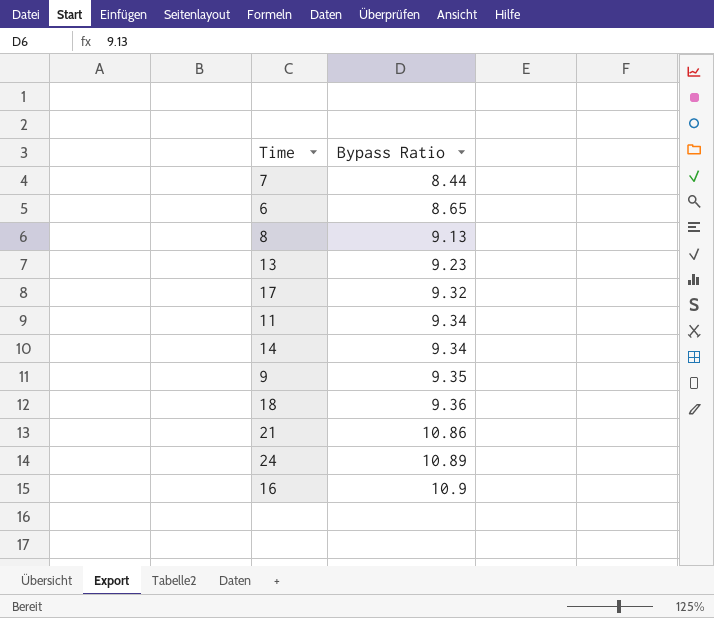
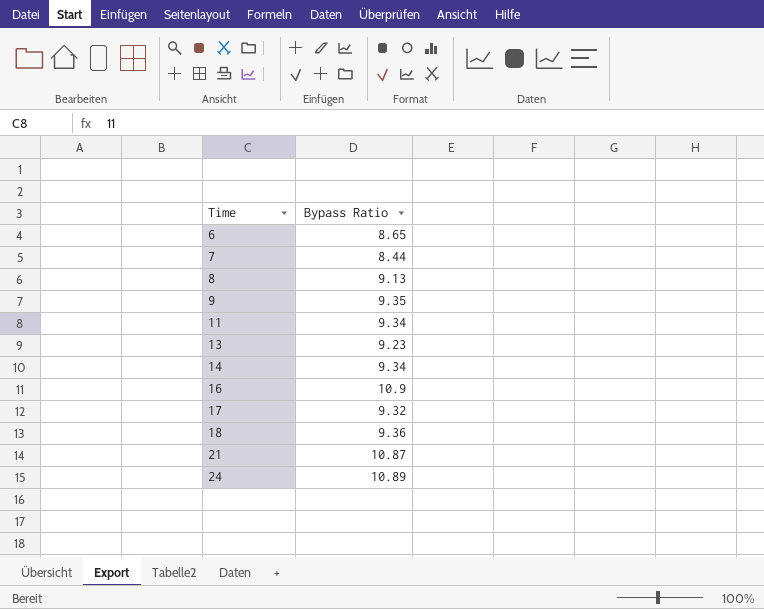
row order: Bypass Ratio ascending -> Time ascending
21 | Bypass Ratio: 10.86 -> 10.87

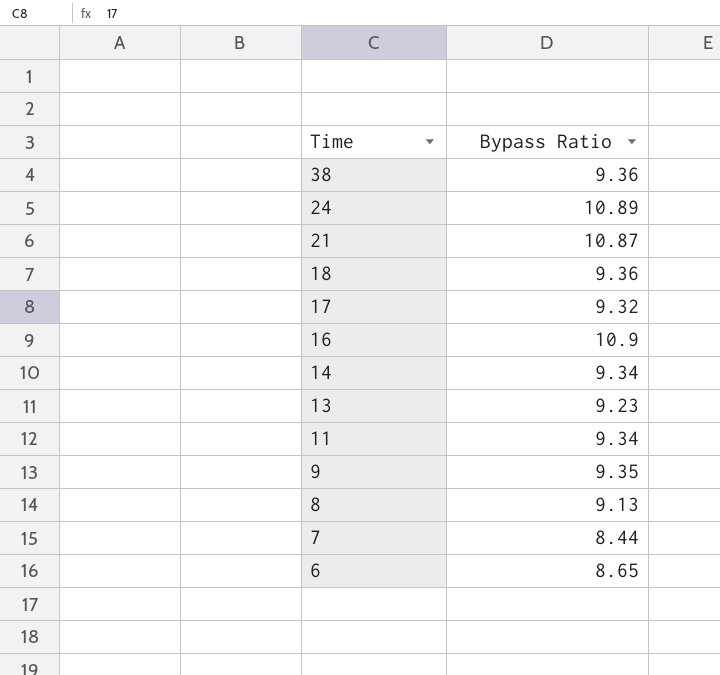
row order: Time ascending -> Time descending
row 38: none -> 9.36

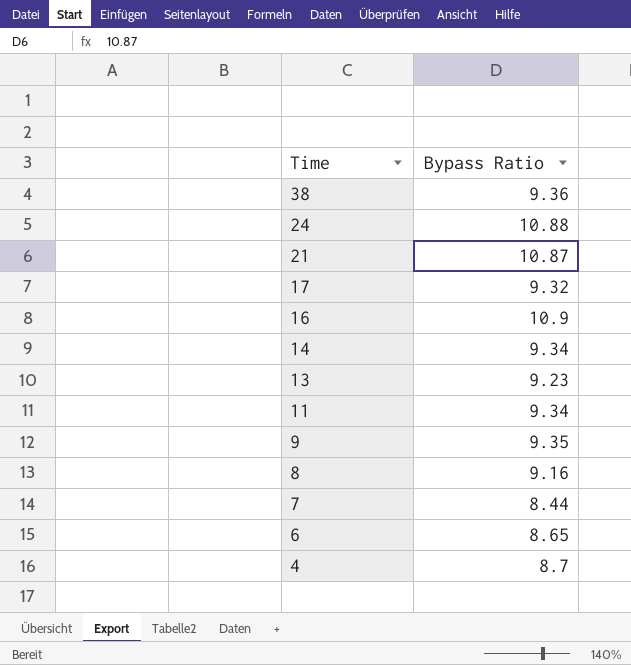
row 18: 9.36 -> none
24 | Bypass Ratio: 10.89 -> 10.88
8 | Bypass Ratio: 9.13 -> 9.16
row 4: none -> 8.7

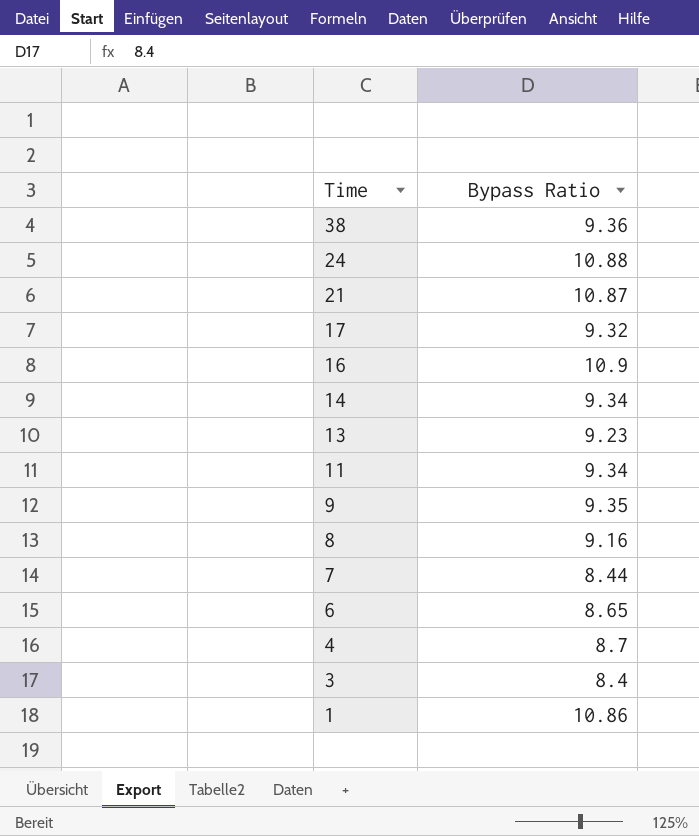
row 3: none -> 8.4
row 1: none -> 10.86

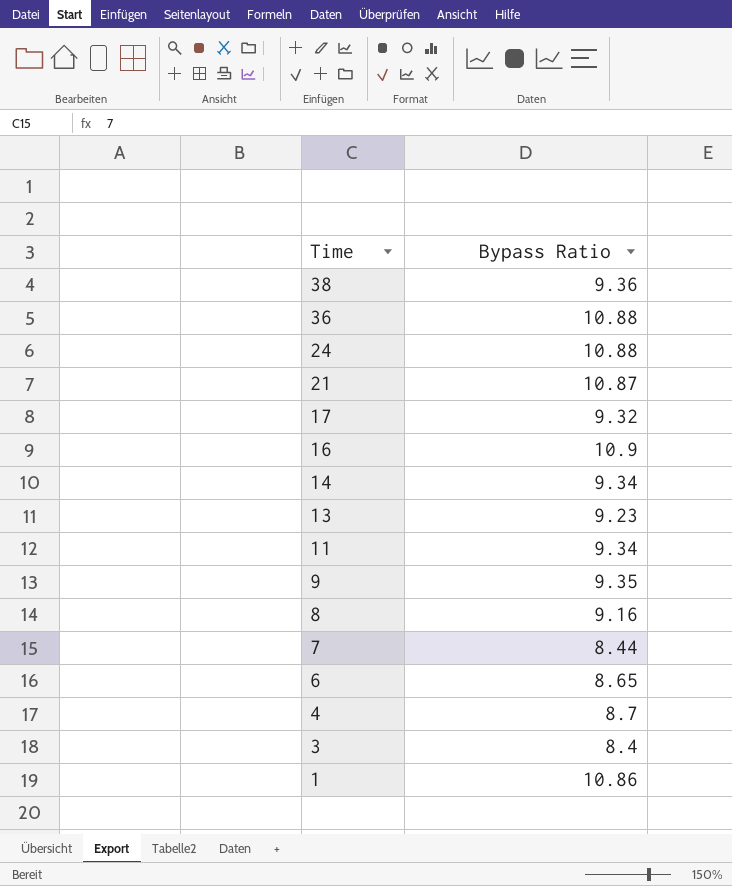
row 36: none -> 10.88

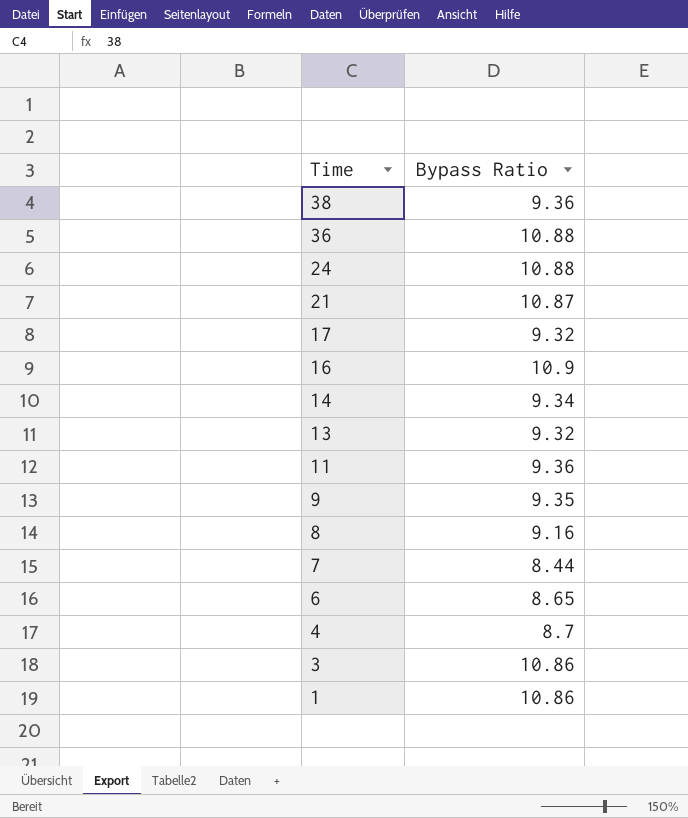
13 | Bypass Ratio: 9.23 -> 9.32
11 | Bypass Ratio: 9.34 -> 9.36
3 | Bypass Ratio: 8.4 -> 10.86

